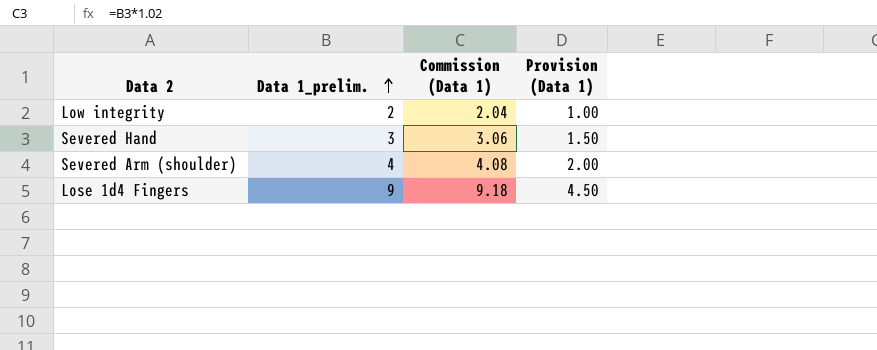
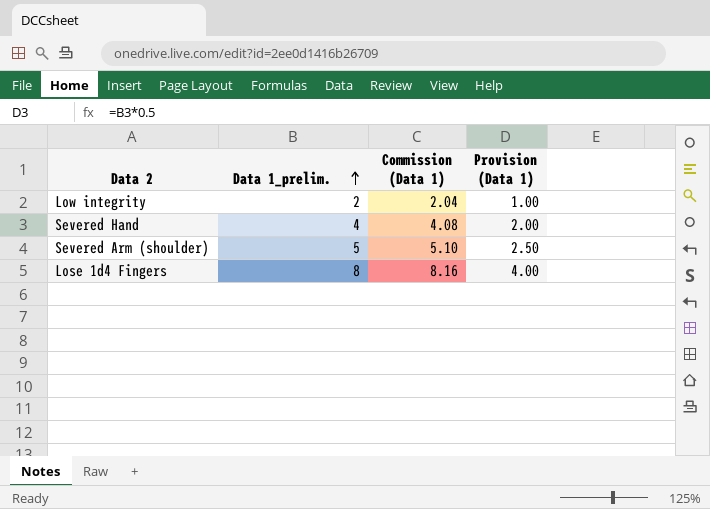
Severed Hand | Data 1_prelim.: 3 -> 4
Severed Hand | Commission (Data 1): 3.06 -> 4.08
Severed Hand | Provision (Data 1): 1.50 -> 2.00
Severed Arm (shoulder) | Data 1_prelim.: 4 -> 5
Severed Arm (shoulder) | Commission (Data 1): 4.08 -> 5.10
Severed Arm (shoulder) | Provision (Data 1): 2.00 -> 2.50
Lose 1d4 Fingers | Data 1_prelim.: 9 -> 8
Lose 1d4 Fingers | Commission (Data 1): 9.18 -> 8.16
Lose 1d4 Fingers | Provision (Data 1): 4.50 -> 4.00

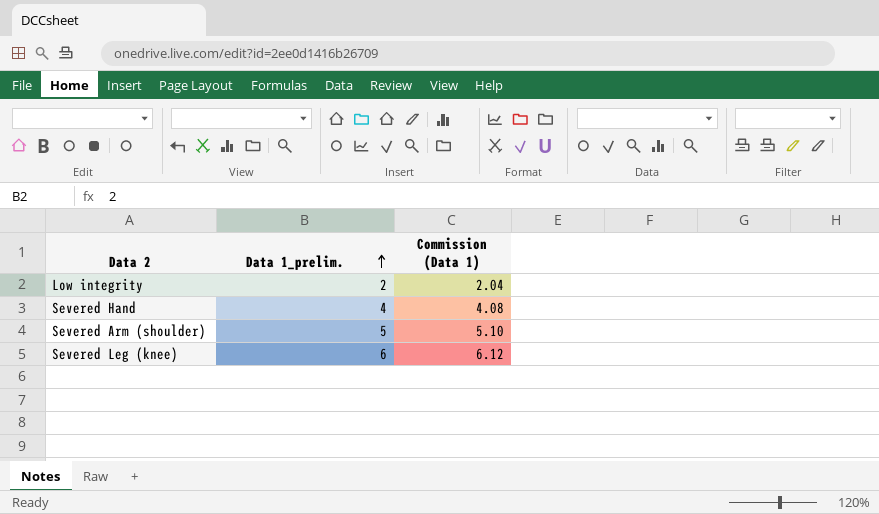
column Provision (Data 1) | formula: [Data 1_prelim.] * 0.5 -> none
row Lose 1d4 Fingers: 8 | 8.16 | 4.00 -> none
row Severed Leg (knee): none -> 6 | 6.12

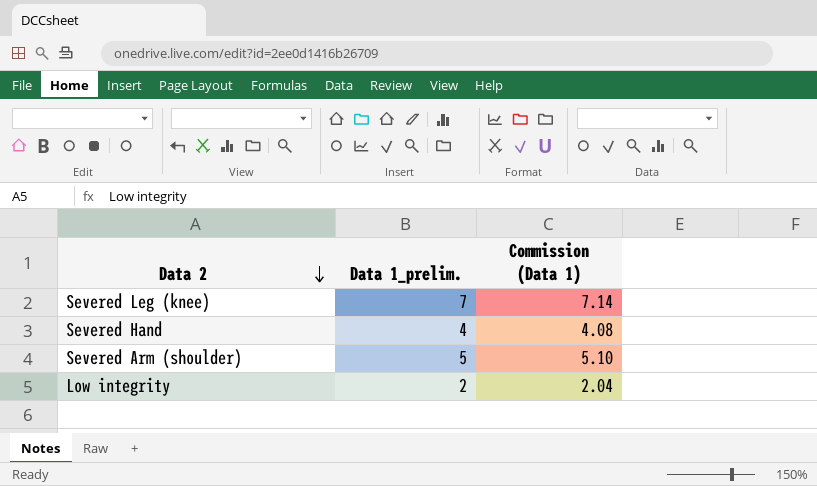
row order: Data 1_prelim. ascending -> Data 2 descending
Severed Leg (knee) | Data 1_prelim.: 6 -> 7
Severed Leg (knee) | Commission (Data 1): 6.12 -> 7.14

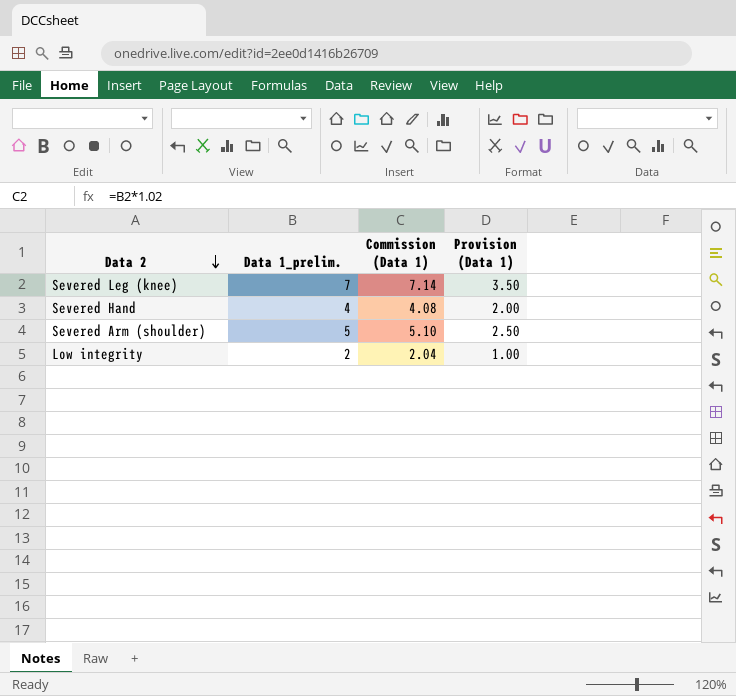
column Provision (Data 1) | formula: none -> [Data 1_prelim.] * 0.5

